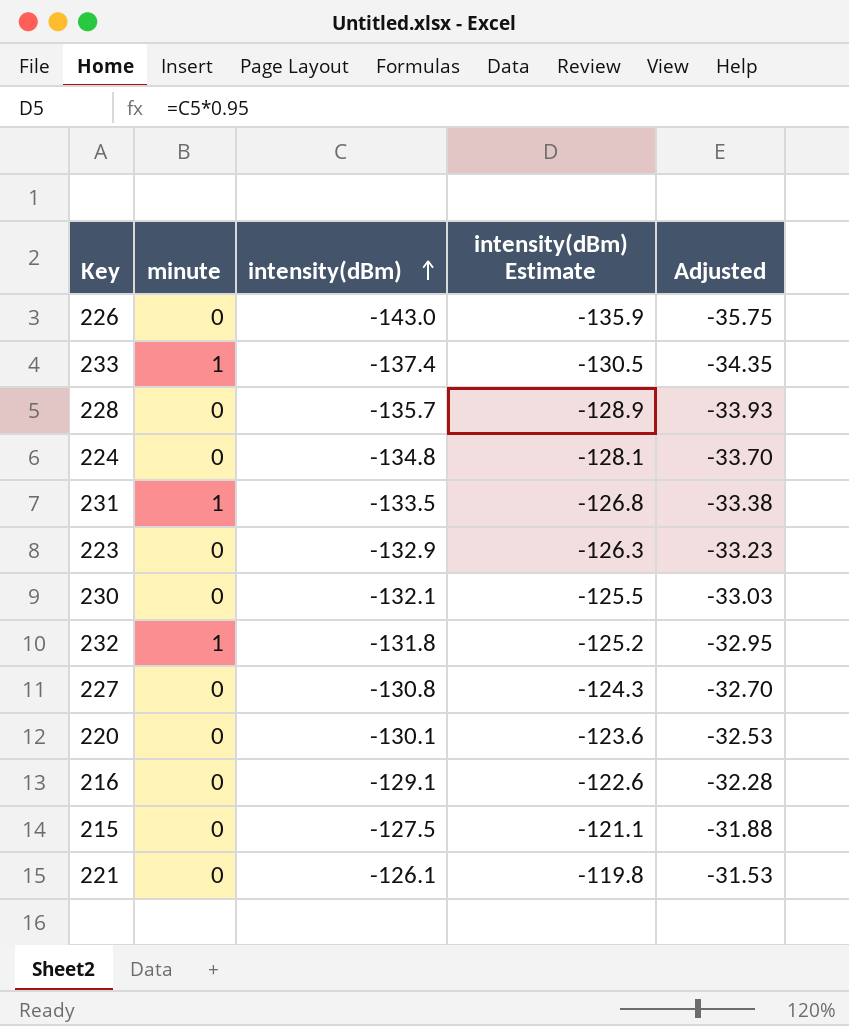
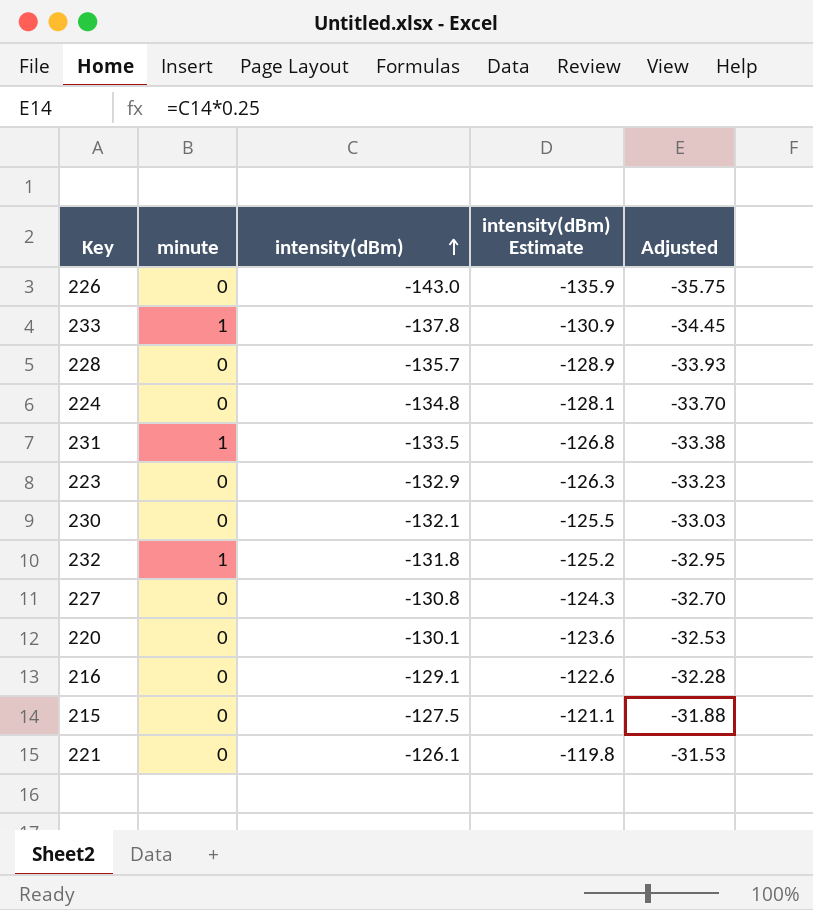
233 | intensity(dBm): -137.4 -> -137.8
233 | intensity(dBm) Estimate: -130.5 -> -130.9
233 | Adjusted: -34.35 -> -34.45

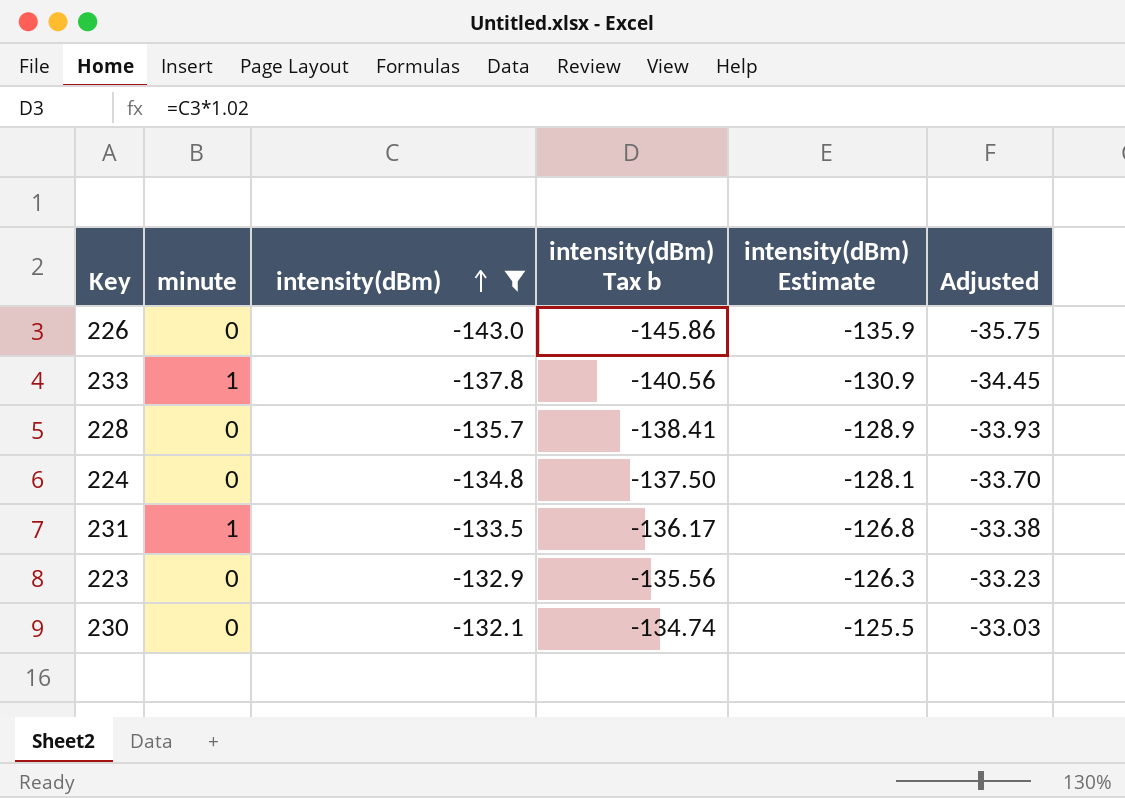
filter: none -> intensity(dBm) <= -132.1
column intensity(dBm) Tax b | formula: none -> [intensity(dBm)] * 1.02

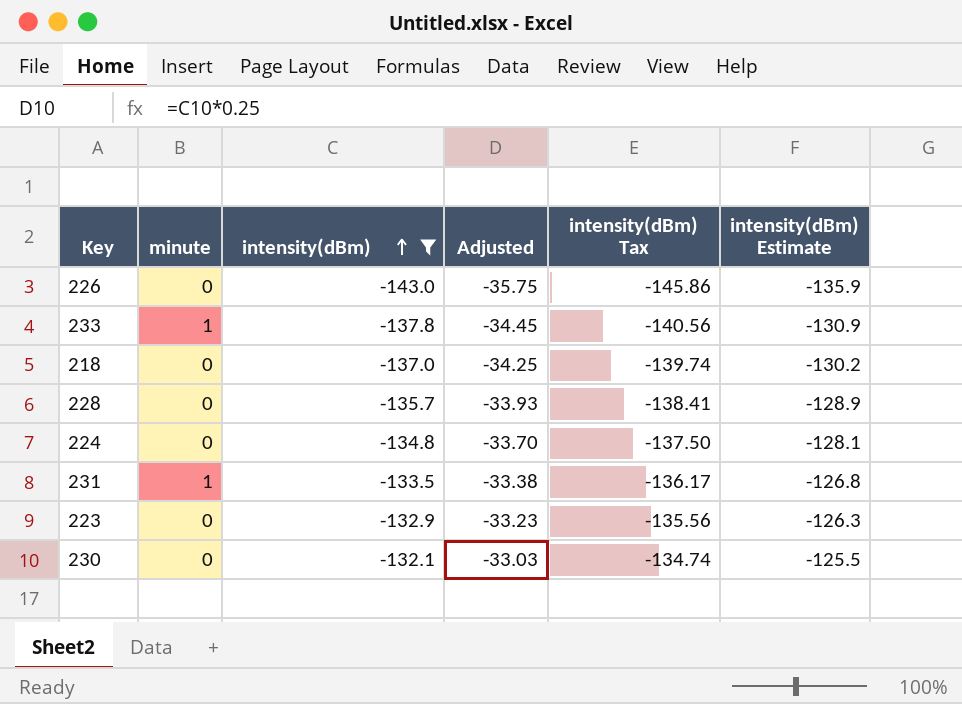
column Adjusted | position: 6 -> 4
column name: intensity(dBm) Tax b -> intensity(dBm) Tax
row 218: none -> 0 | -137.0 | -34.25 | -139.74 | -130.2

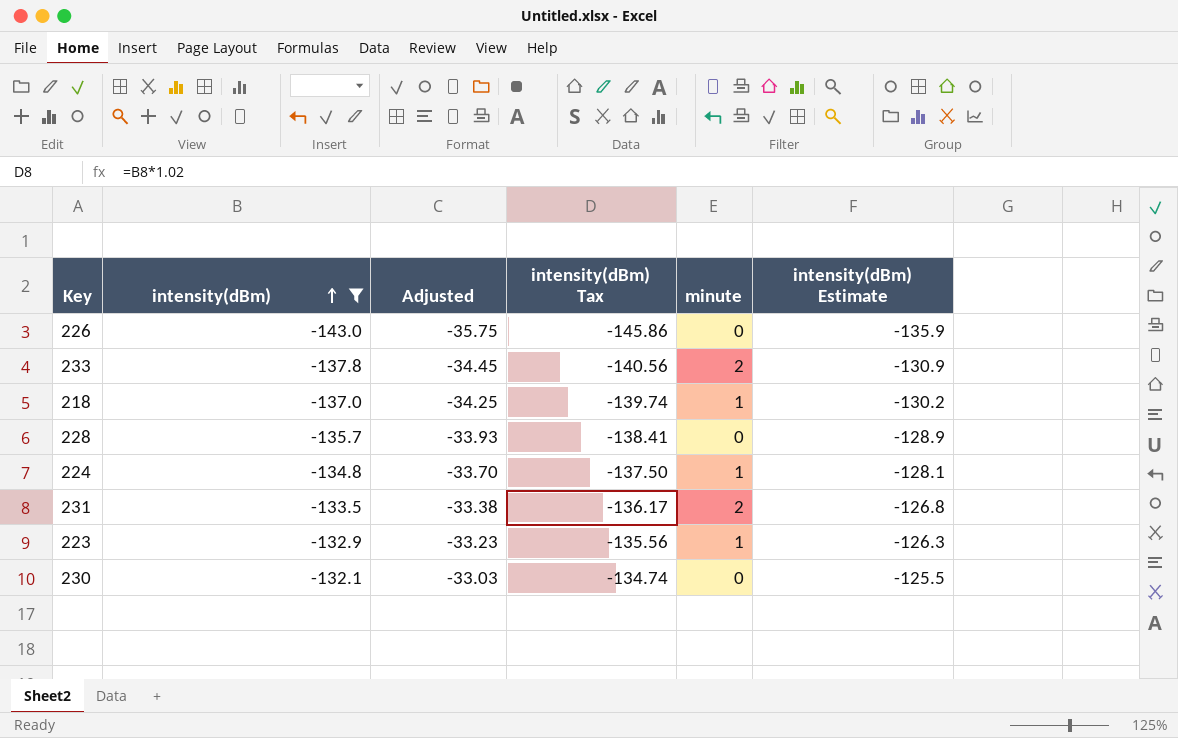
column minute | position: 2 -> 5
233 | minute: 1 -> 2
218 | minute: 0 -> 1
224 | minute: 0 -> 1
231 | minute: 1 -> 2
223 | minute: 0 -> 1

